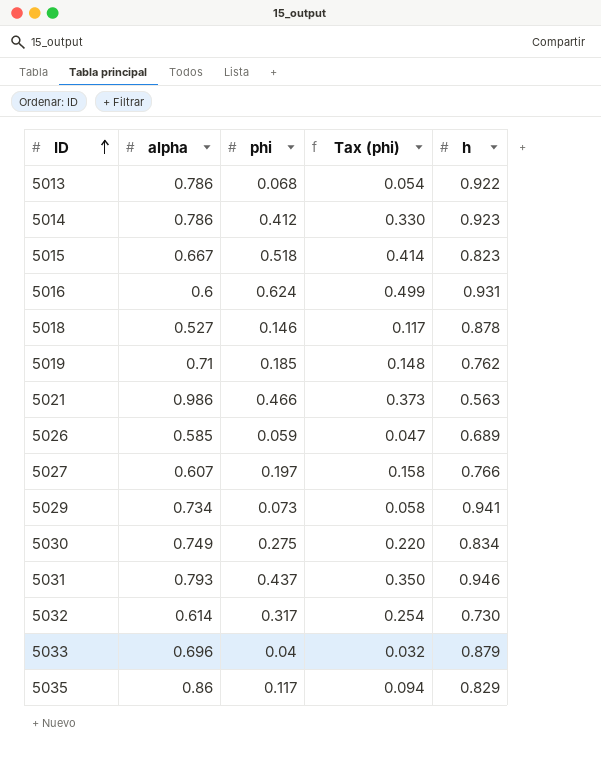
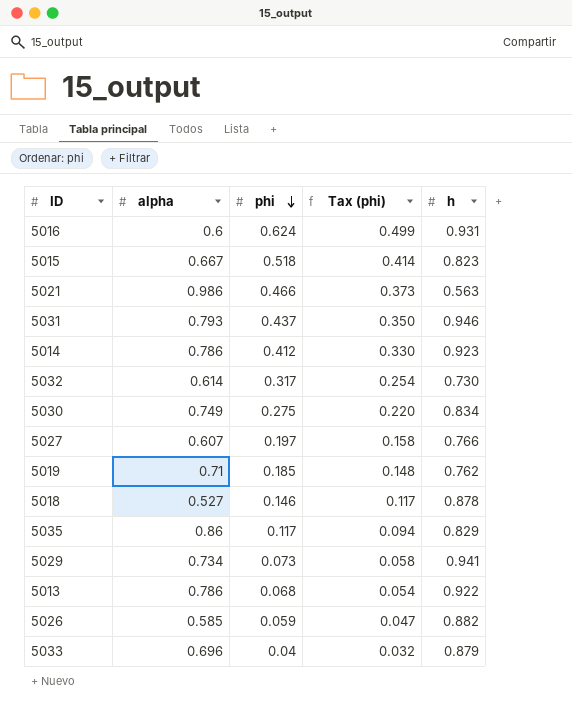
row order: ID ascending -> phi descending
5026 | h: 0.689 -> 0.882

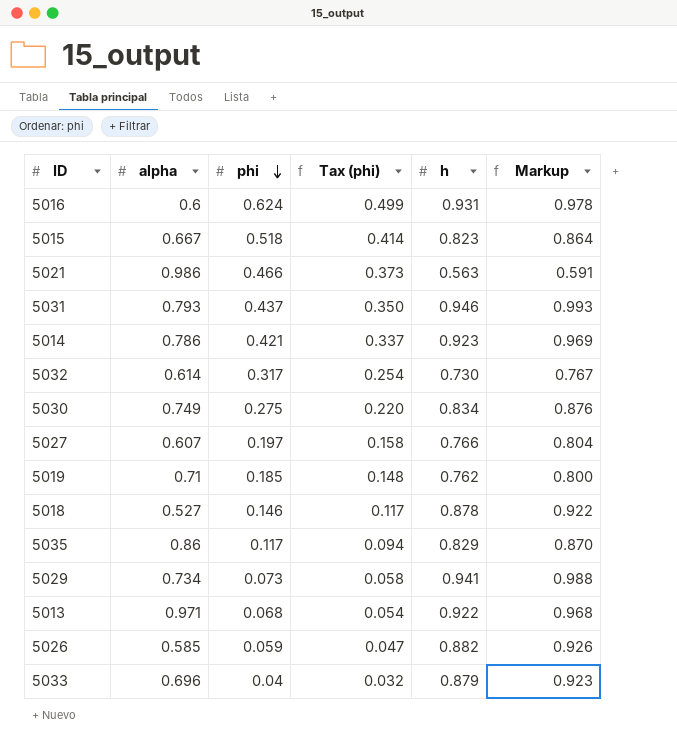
column Markup | formula: none -> [h] * 1.05
5014 | phi: 0.412 -> 0.421
5014 | Tax (phi): 0.330 -> 0.337
5013 | alpha: 0.786 -> 0.971

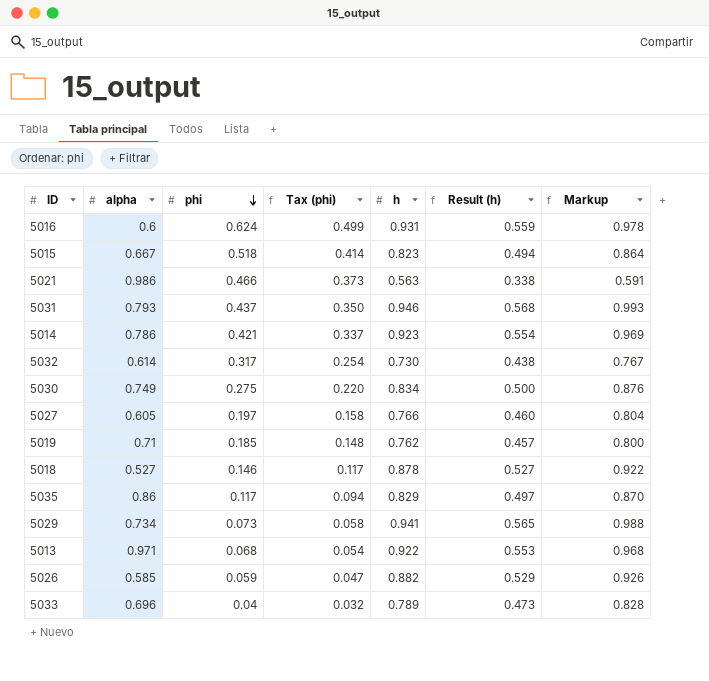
column Result (h) | formula: none -> [h] * 0.6
5027 | alpha: 0.607 -> 0.605
5033 | h: 0.879 -> 0.789
5033 | Markup: 0.923 -> 0.828

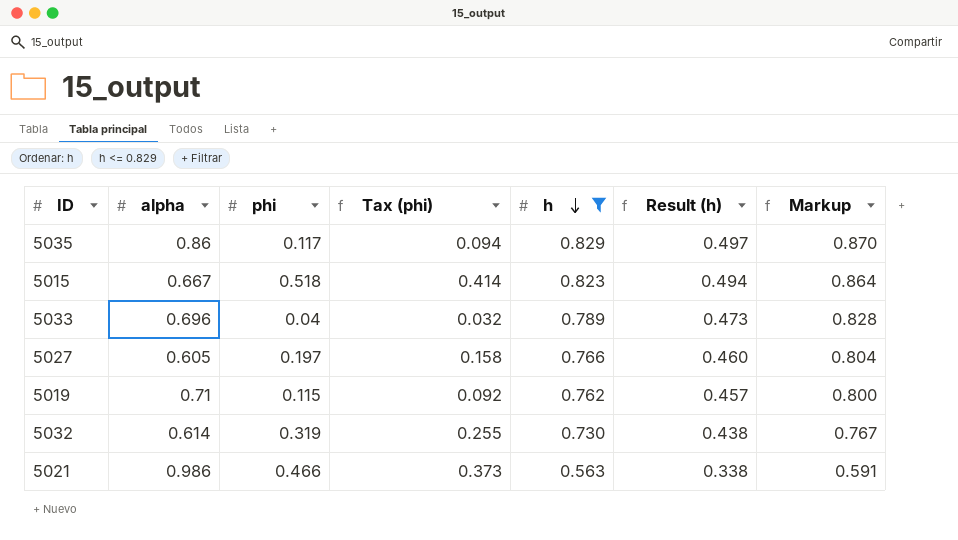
filter: none -> h <= 0.829
row order: phi descending -> h descending
5019 | phi: 0.185 -> 0.115
5019 | Tax (phi): 0.148 -> 0.092
5032 | phi: 0.317 -> 0.319
5032 | Tax (phi): 0.254 -> 0.255

